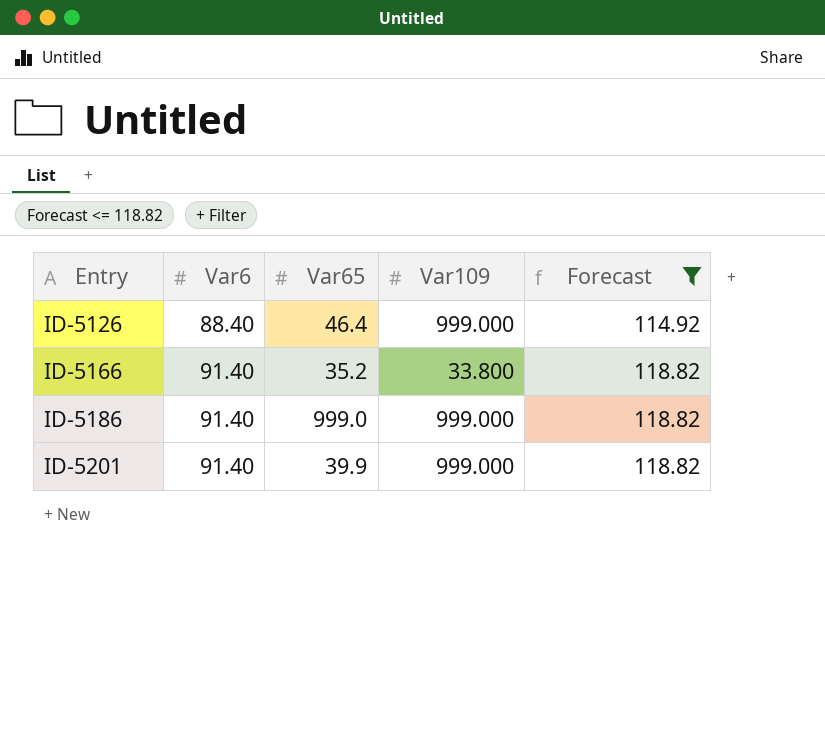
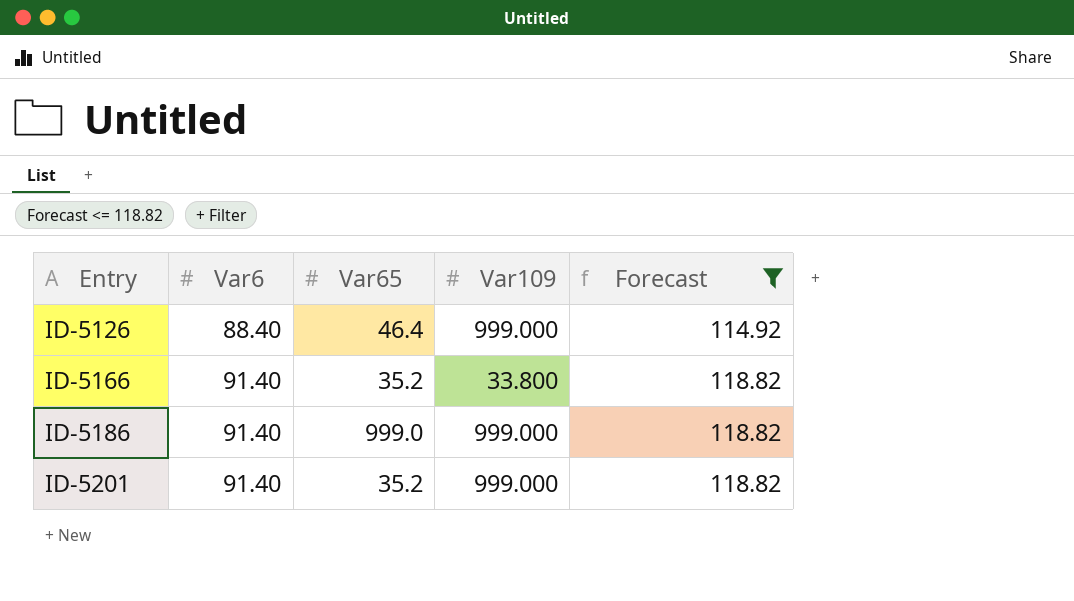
ID-5201 | Var65: 39.9 -> 35.2

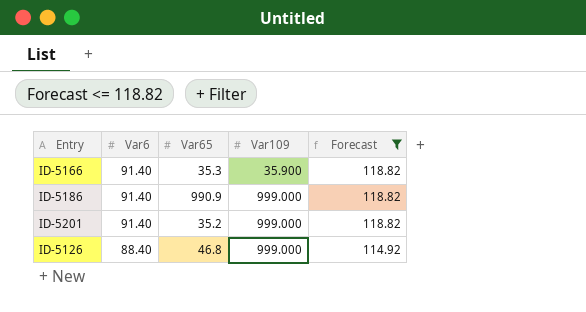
row order: Entry ascending -> Var6 descending
ID-5166 | Var65: 35.2 -> 35.3
ID-5166 | Var109: 33.800 -> 35.900
ID-5186 | Var65: 999.0 -> 990.9
ID-5126 | Var65: 46.4 -> 46.8

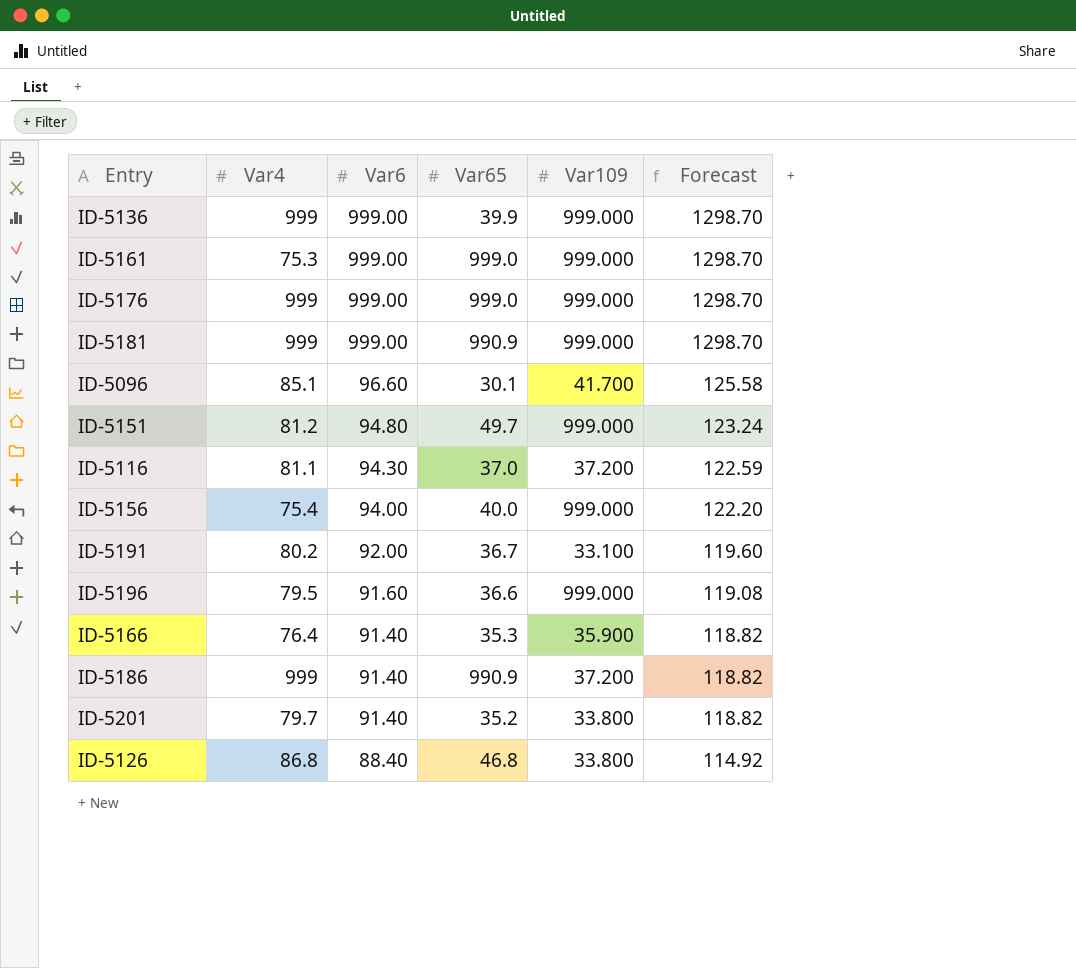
filter: Forecast <= 118.82 -> none
column Var4 | position: none -> 2
ID-5186 | Var109: 999.000 -> 37.200
ID-5201 | Var109: 999.000 -> 33.800
ID-5126 | Var109: 999.000 -> 33.800

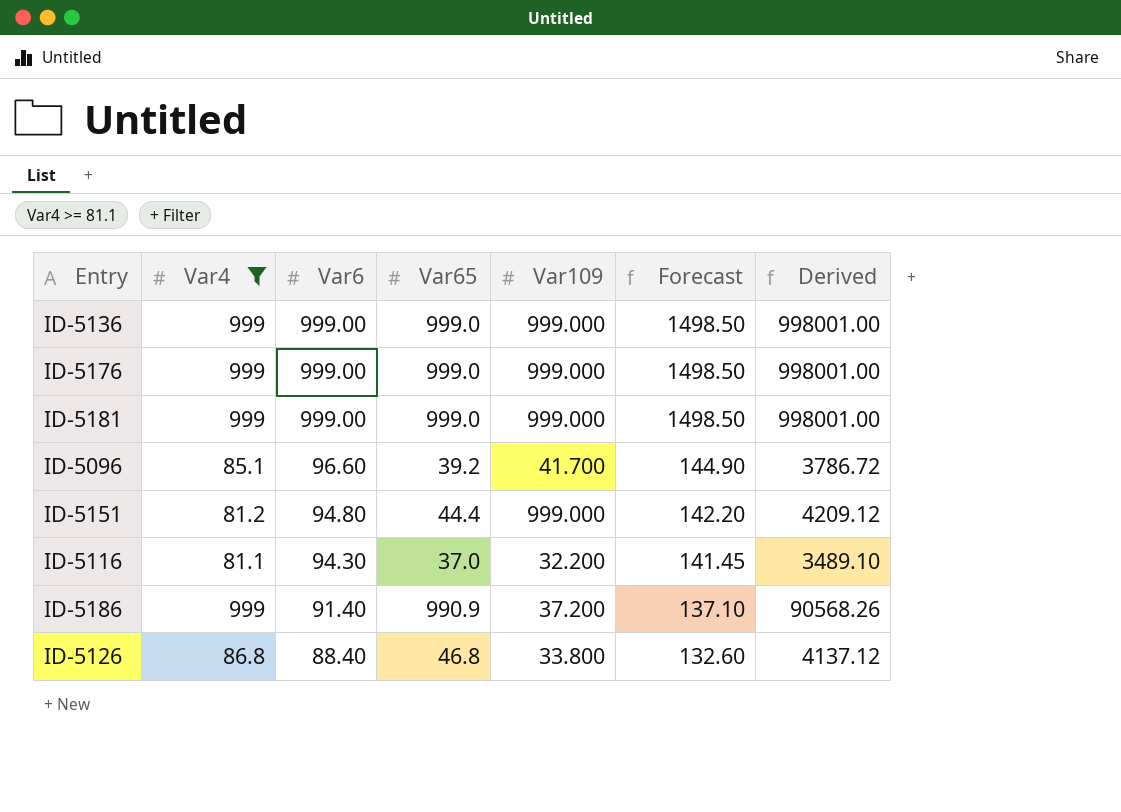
filter: none -> Var4 >= 81.1
column Forecast | formula: [Var6] * 1.3 -> [Var6] * 1.5
column Derived | formula: none -> [Var6] * [Var65]
ID-5136 | Var65: 39.9 -> 999.0
ID-5181 | Var65: 990.9 -> 999.0
ID-5096 | Var65: 30.1 -> 39.2
ID-5151 | Var65: 49.7 -> 44.4
ID-5116 | Var109: 37.200 -> 32.200

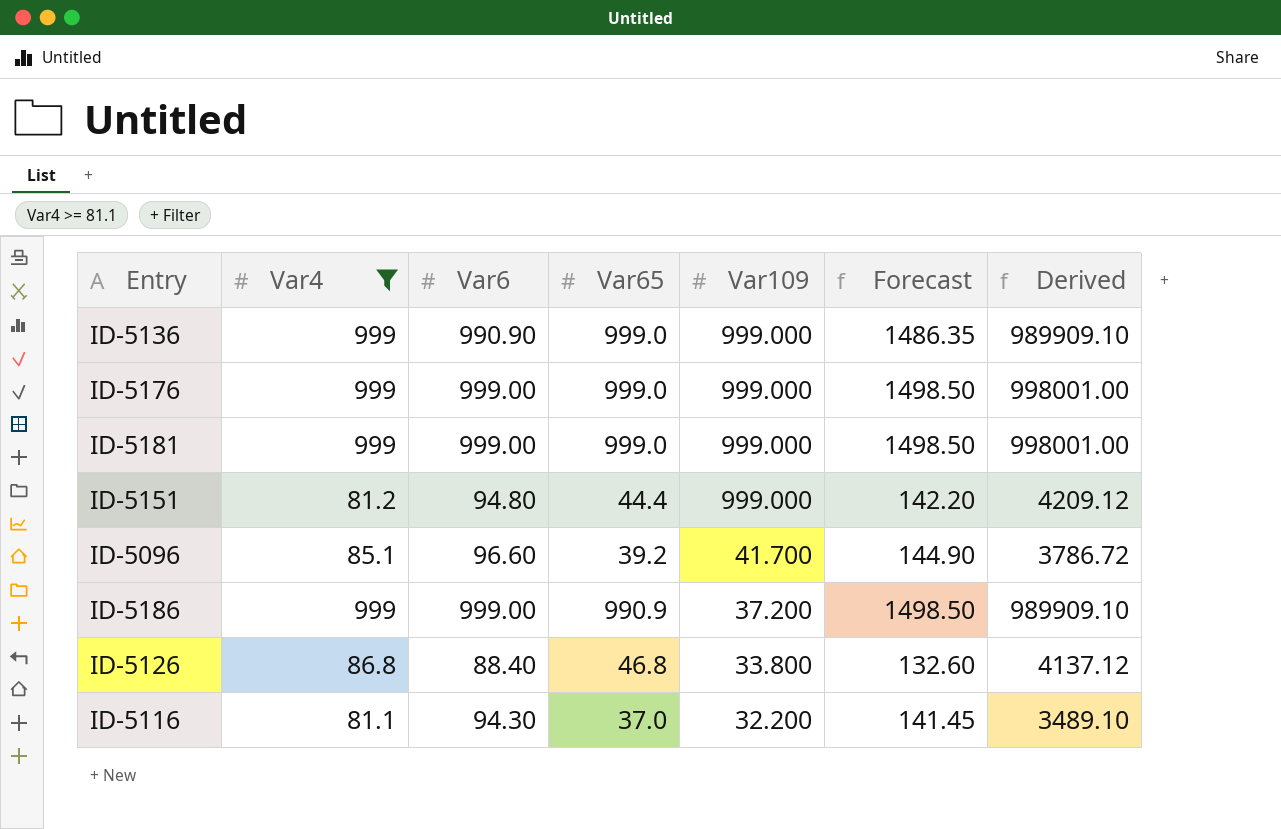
row order: Var6 descending -> Var109 descending
ID-5136 | Var6: 999.00 -> 990.90
ID-5136 | Forecast: 1498.50 -> 1486.35
ID-5136 | Derived: 998001.00 -> 989909.10
ID-5186 | Var6: 91.40 -> 999.00
ID-5186 | Forecast: 137.10 -> 1498.50
ID-5186 | Derived: 90568.26 -> 989909.10

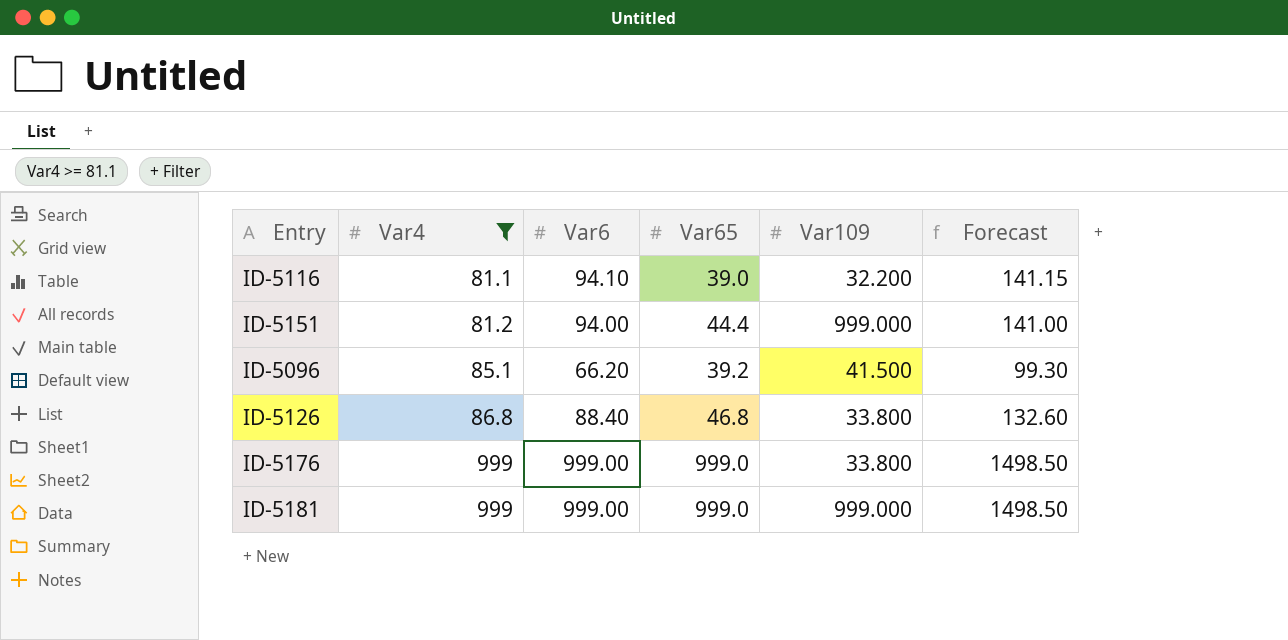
row order: Var109 descending -> Var4 ascending
column Derived | formula: [Var6] * [Var65] -> none
row ID-5136: 999 | 990.90 | 999.0 | 999.000 | 1486.35 | 989909.10 -> none
row ID-5186: 999 | 999.00 | 990.9 | 37.200 | 1498.50 | 989909.10 -> none
ID-5116 | Var6: 94.30 -> 94.10
ID-5116 | Var65: 37.0 -> 39.0
ID-5116 | Forecast: 141.45 -> 141.15
ID-5151 | Var6: 94.80 -> 94.00
ID-5151 | Forecast: 142.20 -> 141.00
ID-5096 | Var6: 96.60 -> 66.20
ID-5096 | Var109: 41.700 -> 41.500
ID-5096 | Forecast: 144.90 -> 99.30
ID-5176 | Var109: 999.000 -> 33.800

